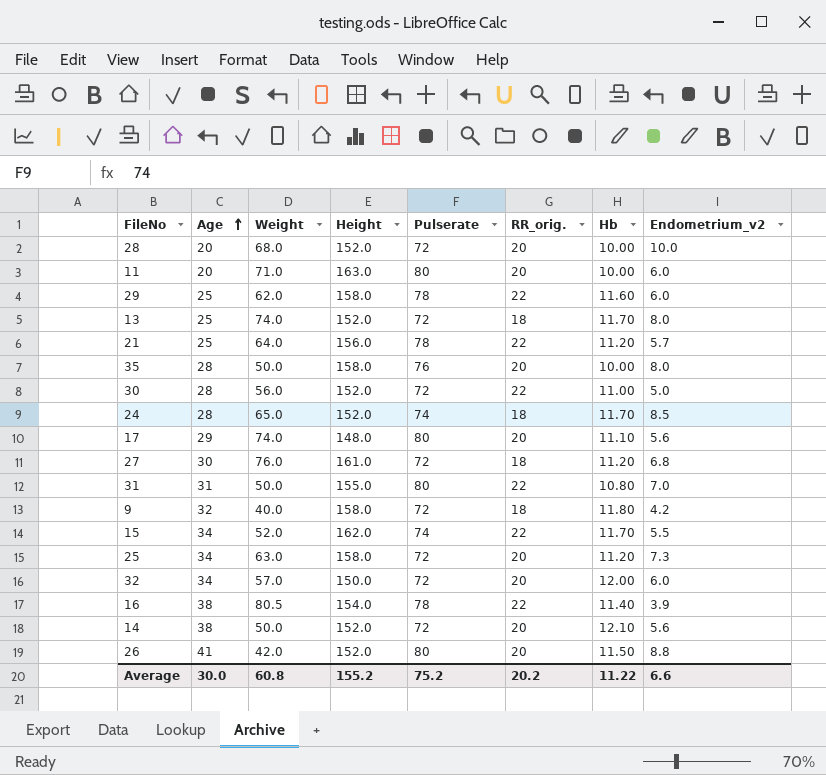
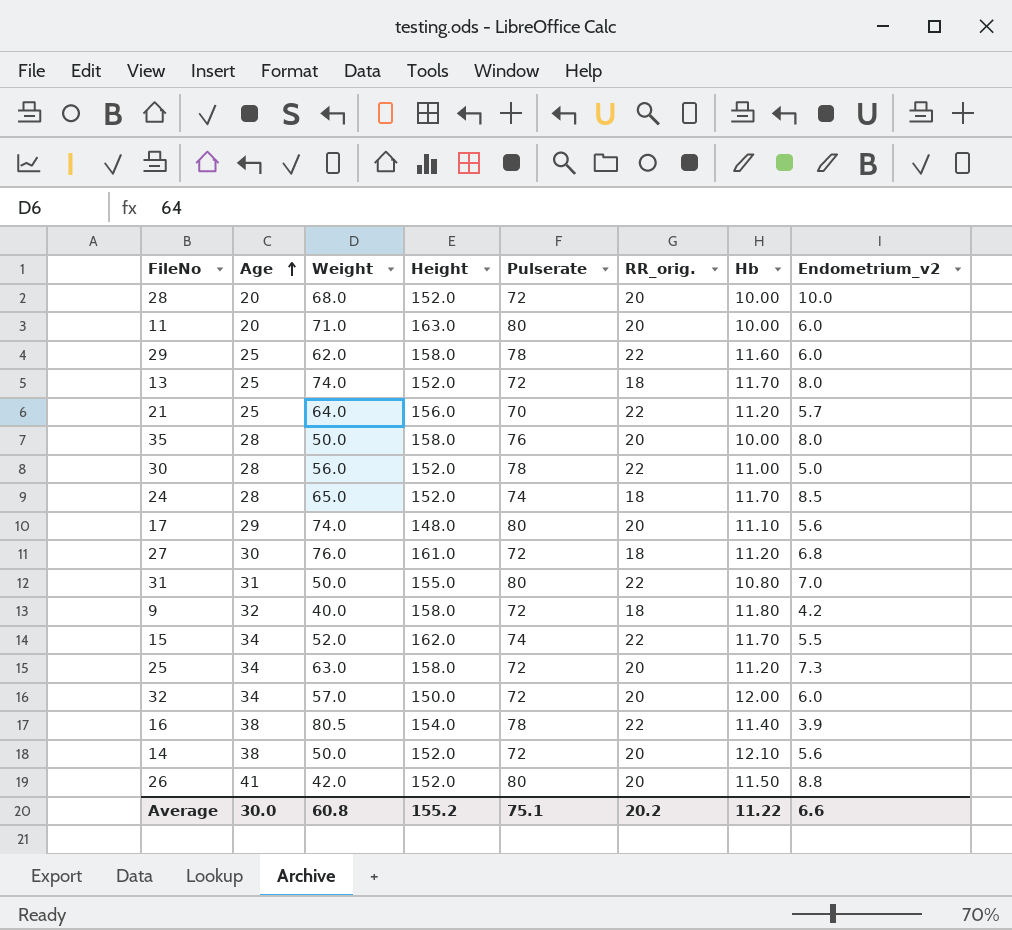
21 | Pulserate: 78 -> 70
30 | Pulserate: 72 -> 78
Average | Pulserate: 75.2 -> 75.1

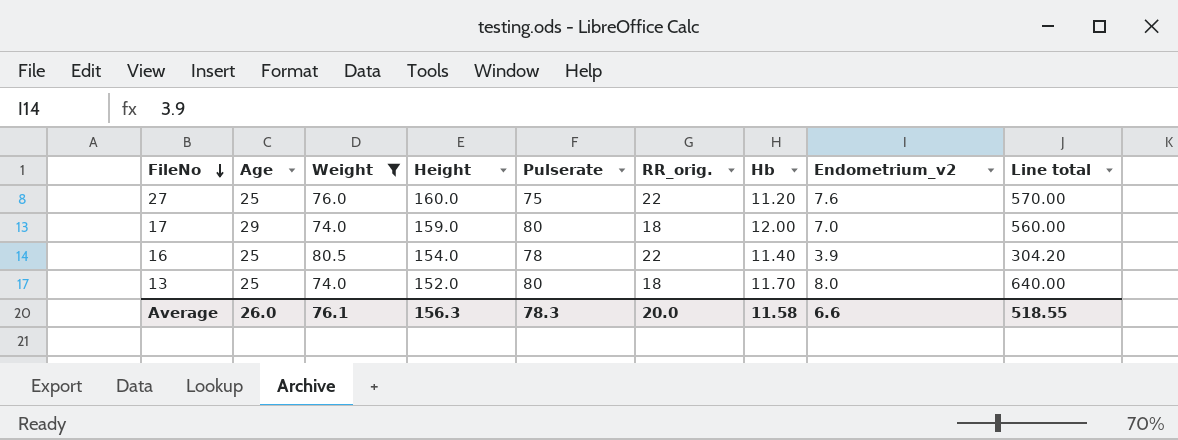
filter: none -> Weight >= 74.0
row order: Age ascending -> FileNo descending
column Line total | formula: none -> [Pulserate] * [Endometrium_v2]
27 | Age: 30 -> 25
27 | Height: 161.0 -> 160.0
27 | Pulserate: 72 -> 75
27 | RR_orig.: 18 -> 22
27 | Endometrium_v2: 6.8 -> 7.6
17 | Height: 148.0 -> 159.0
17 | RR_orig.: 20 -> 18
17 | Hb: 11.10 -> 12.00
17 | Endometrium_v2: 5.6 -> 7.0
16 | Age: 38 -> 25
13 | Pulserate: 72 -> 80
Average | Age: 30.0 -> 26.0
Average | Weight: 60.8 -> 76.1
Average | Height: 155.2 -> 156.3
Average | Pulserate: 75.1 -> 78.3
Average | RR_orig.: 20.2 -> 20.0
Average | Hb: 11.22 -> 11.58

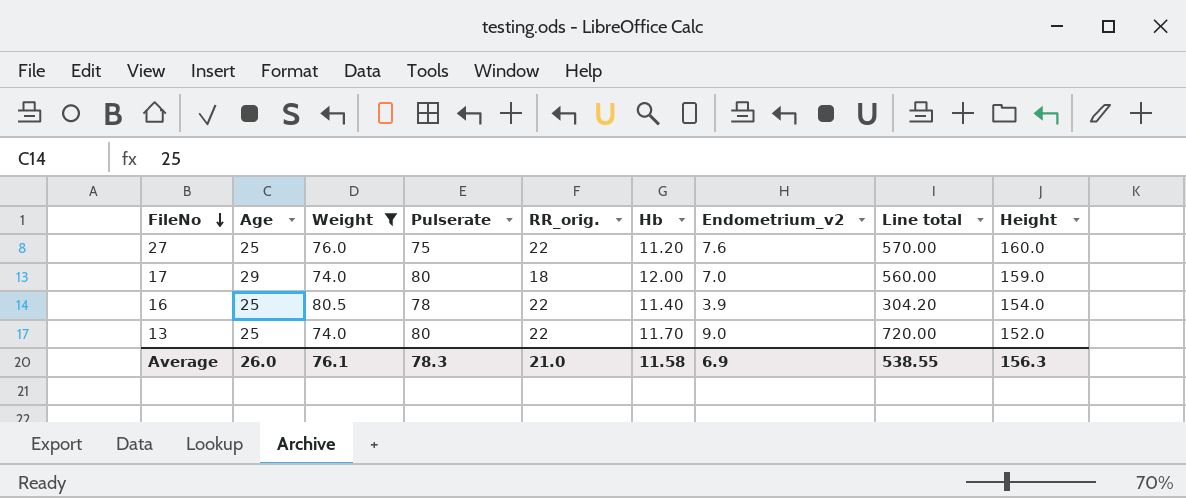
column Height | position: 4 -> 9
13 | RR_orig.: 18 -> 22
13 | Endometrium_v2: 8.0 -> 9.0
13 | Line total: 640.00 -> 720.00
Average | RR_orig.: 20.0 -> 21.0
Average | Endometrium_v2: 6.6 -> 6.9
Average | Line total: 518.55 -> 538.55

